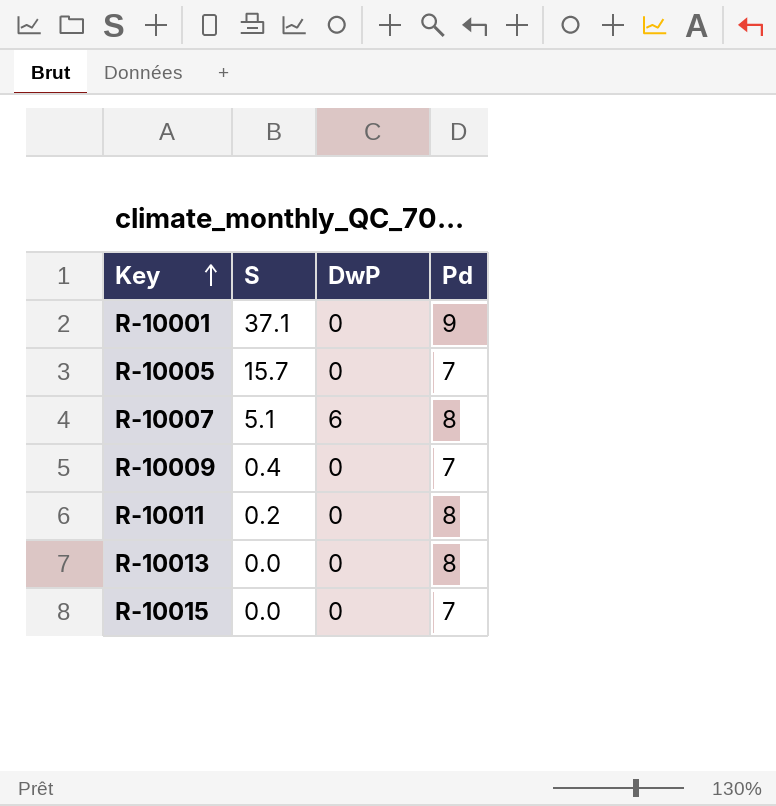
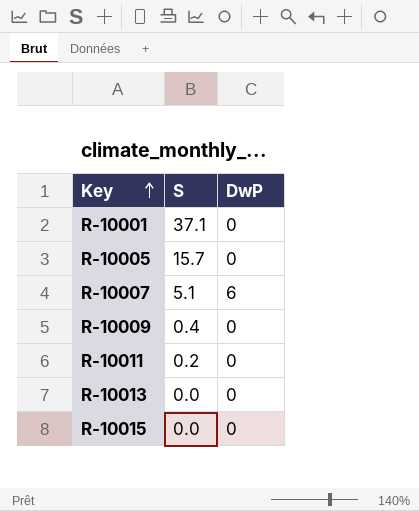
column Pd | position: 4 -> none

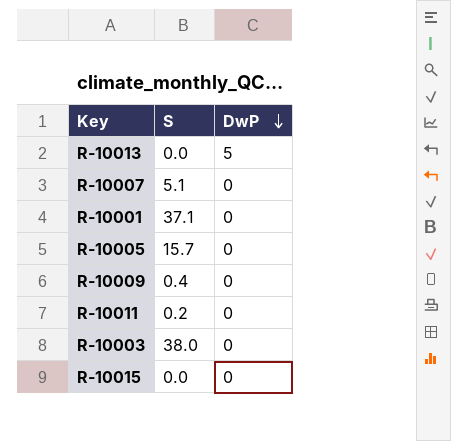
row order: Key ascending -> DwP descending
R-10013 | DwP: 0 -> 5
R-10007 | DwP: 6 -> 0
row R-10003: none -> 38.0 | 0

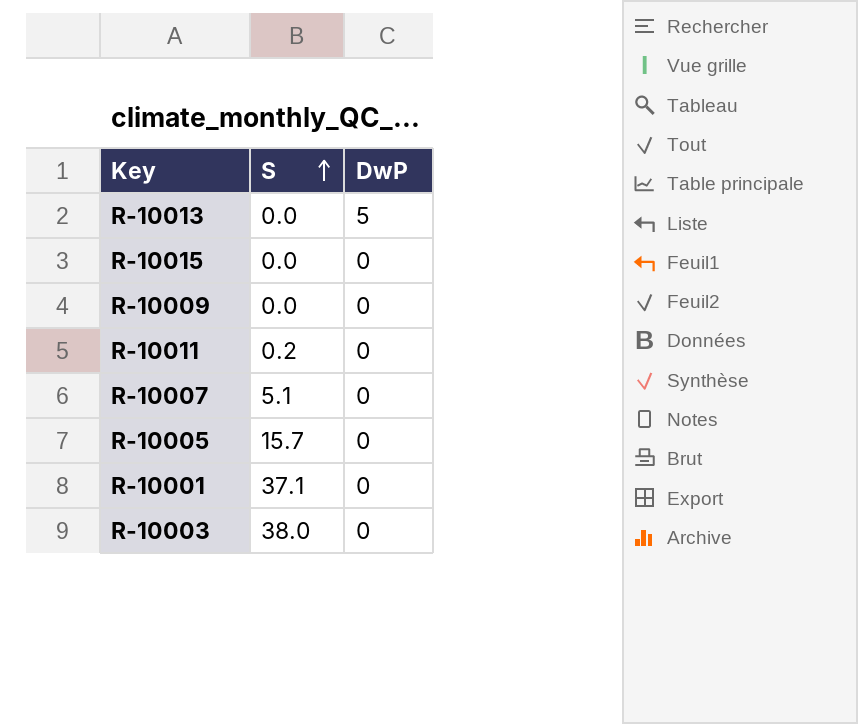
row order: DwP descending -> S ascending
R-10009 | S: 0.4 -> 0.0

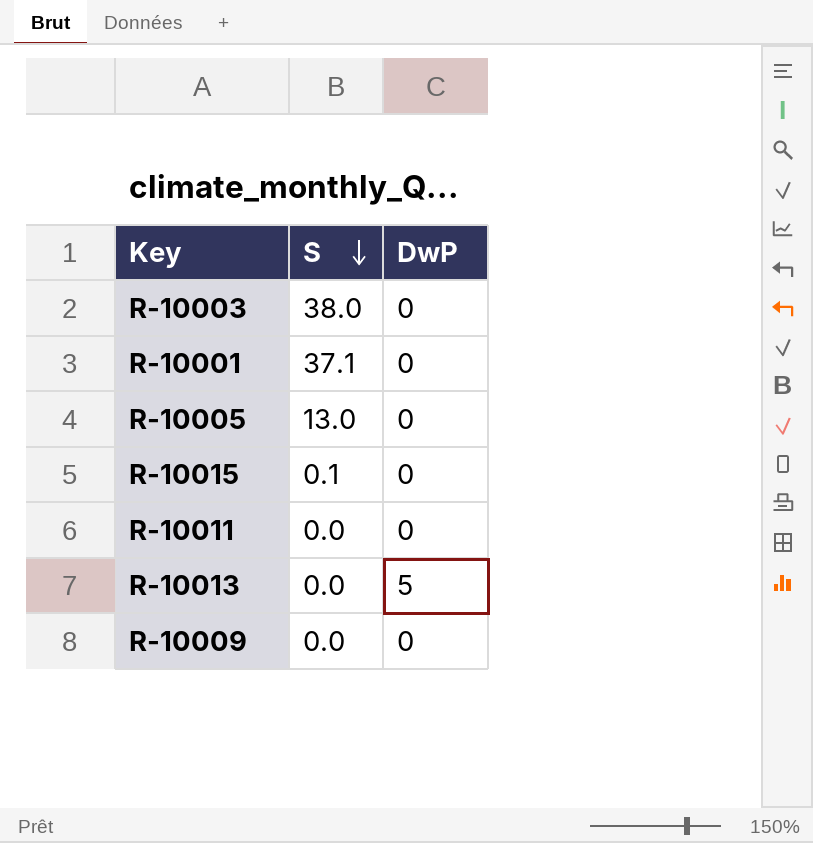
row order: S ascending -> S descending
row R-10007: 5.1 | 0 -> none
R-10005 | S: 15.7 -> 13.0
R-10015 | S: 0.0 -> 0.1
R-10011 | S: 0.2 -> 0.0

